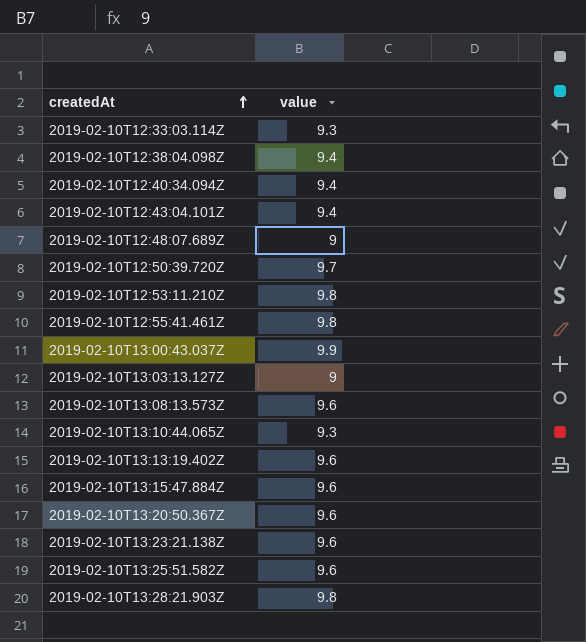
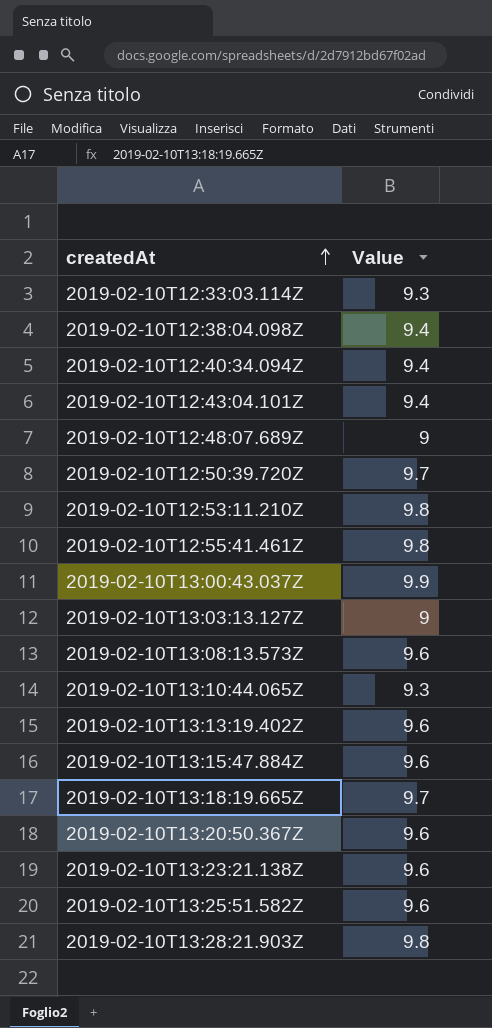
column name: value -> Value
row 2019-02-10T13:18:19.665Z: none -> 9.7

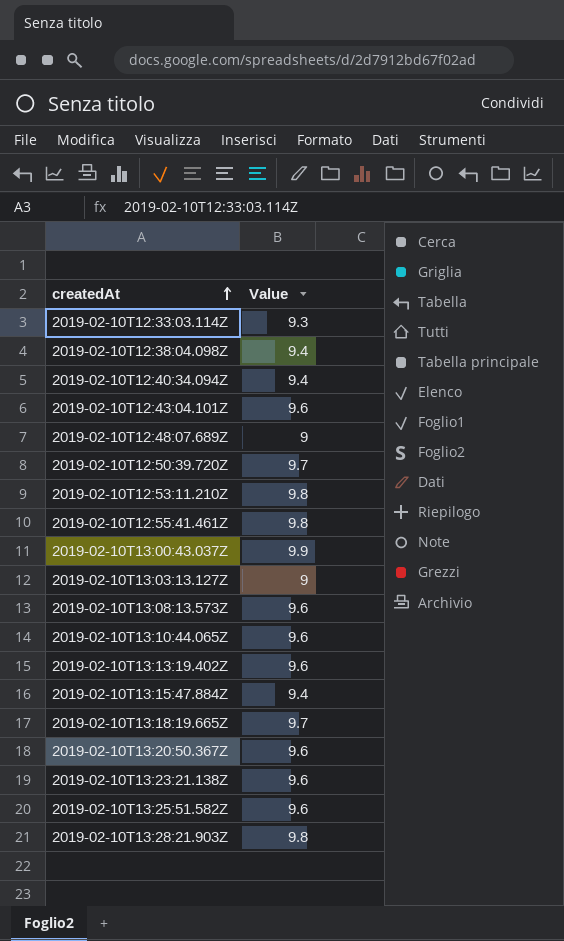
2019-02-10T12:43:04.101Z | Value: 9.4 -> 9.6
2019-02-10T13:10:44.065Z | Value: 9.3 -> 9.6
2019-02-10T13:15:47.884Z | Value: 9.6 -> 9.4

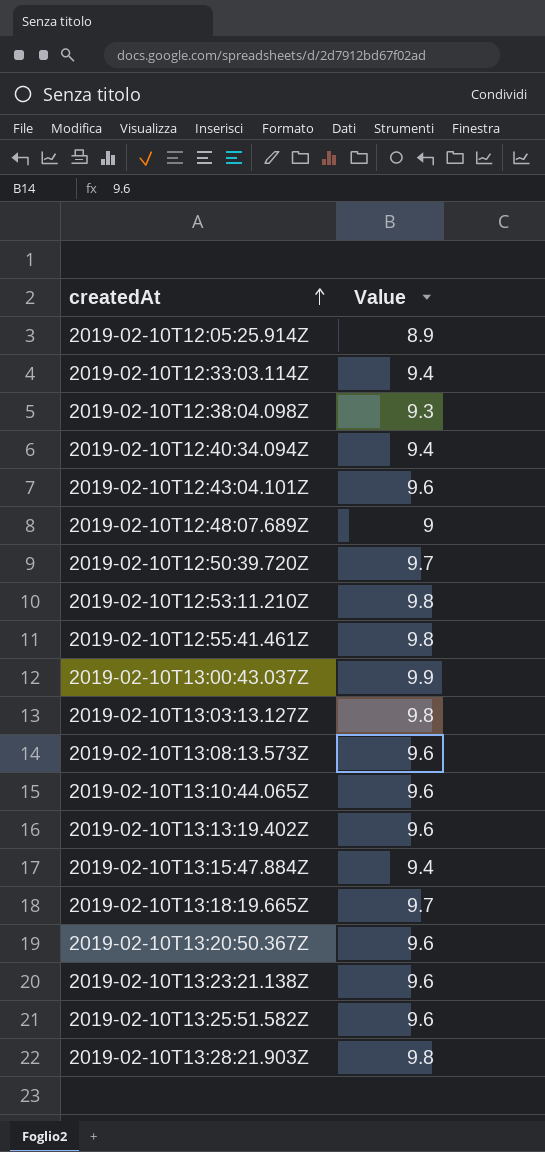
row 2019-02-10T12:05:25.914Z: none -> 8.9
2019-02-10T12:33:03.114Z | Value: 9.3 -> 9.4
2019-02-10T12:38:04.098Z | Value: 9.4 -> 9.3
2019-02-10T13:03:13.127Z | Value: 9 -> 9.8

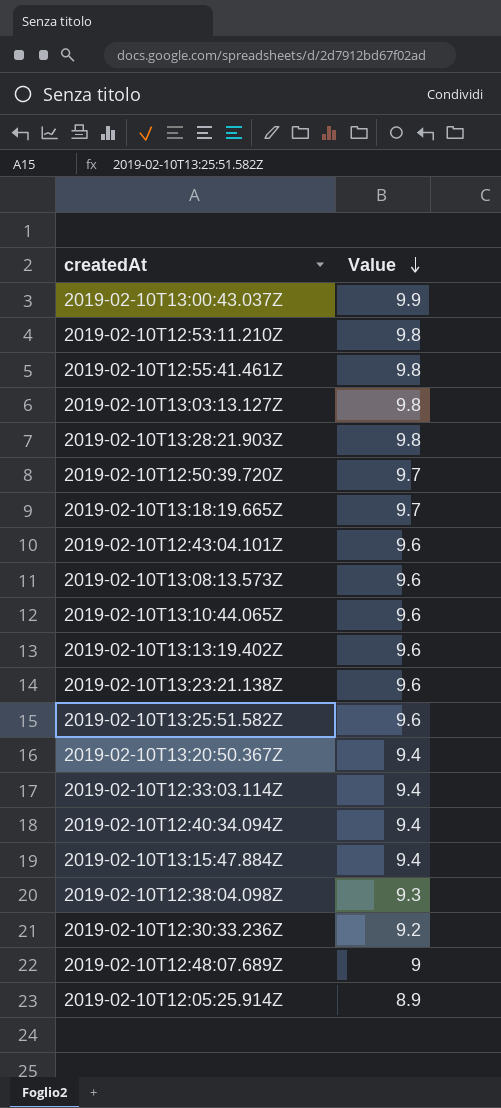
row order: createdAt ascending -> Value descending
2019-02-10T13:20:50.367Z | Value: 9.6 -> 9.4
row 2019-02-10T12:30:33.236Z: none -> 9.2

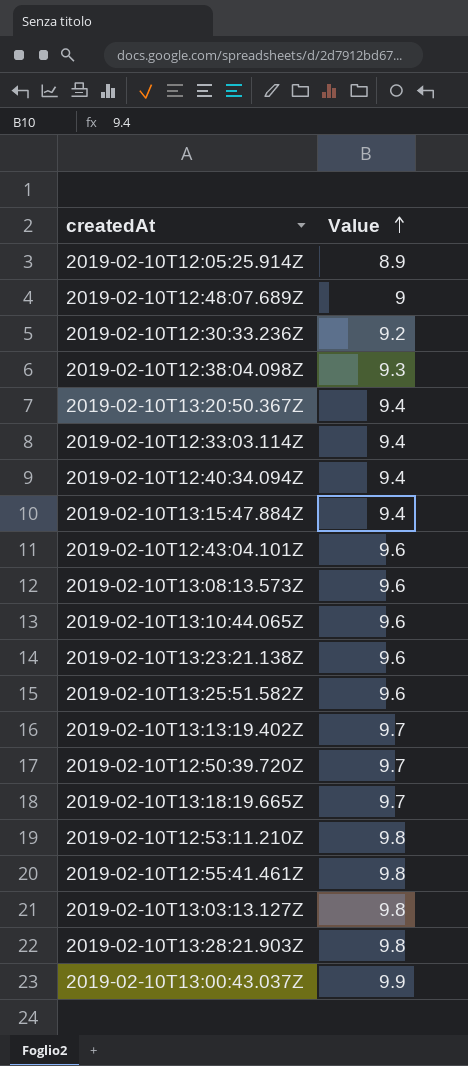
row order: Value descending -> Value ascending
2019-02-10T13:13:19.402Z | Value: 9.6 -> 9.7

